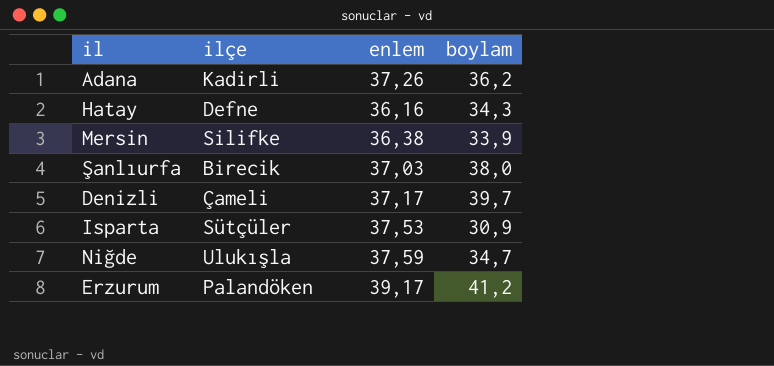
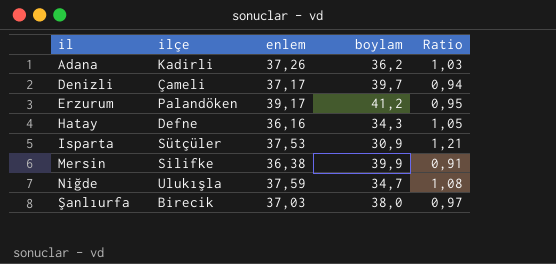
row order: none -> il ascending
column Ratio | formula: none -> [enlem] / [boylam]
Mersin | boylam: 33,9 -> 39,9

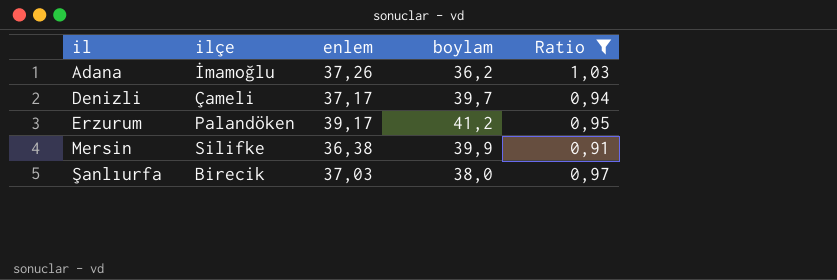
filter: none -> Ratio <= 1,03
Adana | ilçe: Kadirli -> İmamoğlu

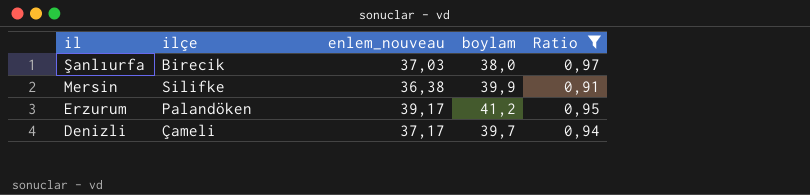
row order: il ascending -> il descending
column name: enlem -> enlem_nouveau
row Adana: İmamoğlu | 37,26 | 36,2 | 1,03 -> none

